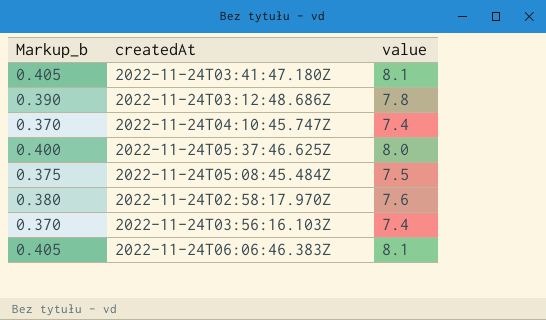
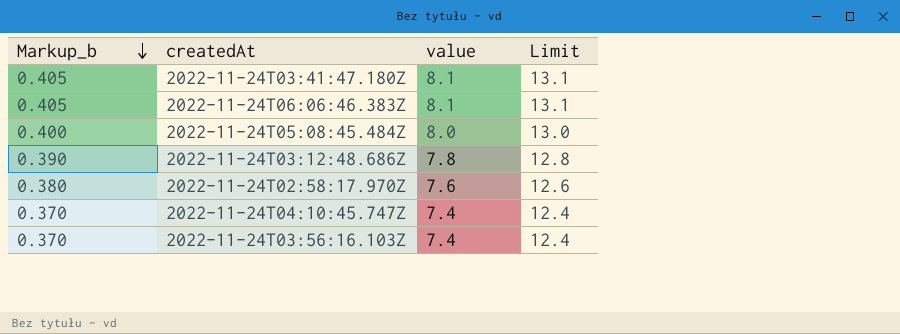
row order: none -> Markup_b descending
column Limit | formula: none -> [value] + 5
row 2022-11-24T05:37:46.625Z: 0.400 | 8.0 -> none
2022-11-24T05:08:45.484Z | Markup_b: 0.375 -> 0.400
2022-11-24T05:08:45.484Z | value: 7.5 -> 8.0

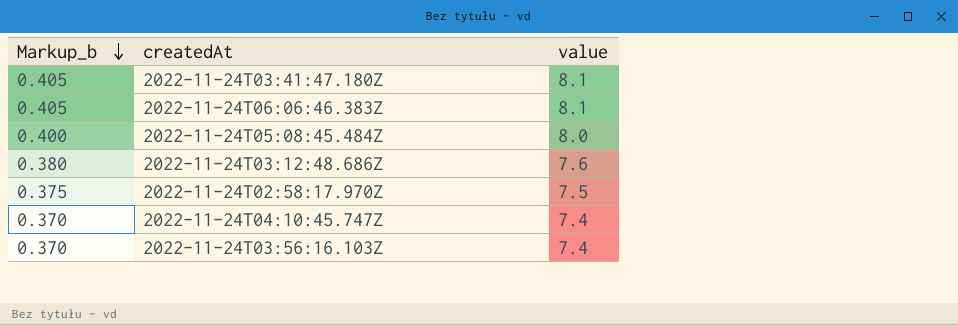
column Limit | formula: [value] + 5 -> none
2022-11-24T03:12:48.686Z | Markup_b: 0.390 -> 0.380
2022-11-24T03:12:48.686Z | value: 7.8 -> 7.6
2022-11-24T02:58:17.970Z | Markup_b: 0.380 -> 0.375
2022-11-24T02:58:17.970Z | value: 7.6 -> 7.5

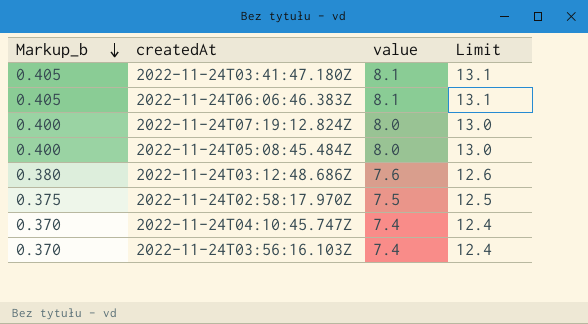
column Limit | formula: none -> [value] + 5
row 2022-11-24T07:19:12.824Z: none -> 0.400 | 8.0 | 13.0

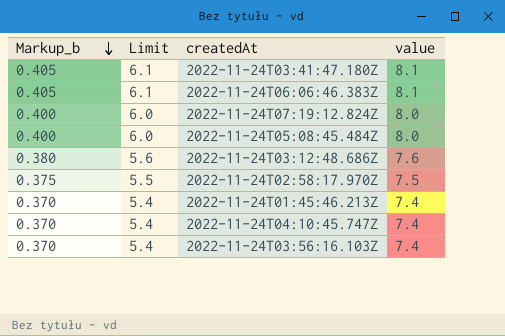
column Limit | formula: [value] + 5 -> [value] - 2
column Limit | position: 4 -> 2
row 2022-11-24T01:45:46.213Z: none -> 0.370 | 5.4 | 7.4

